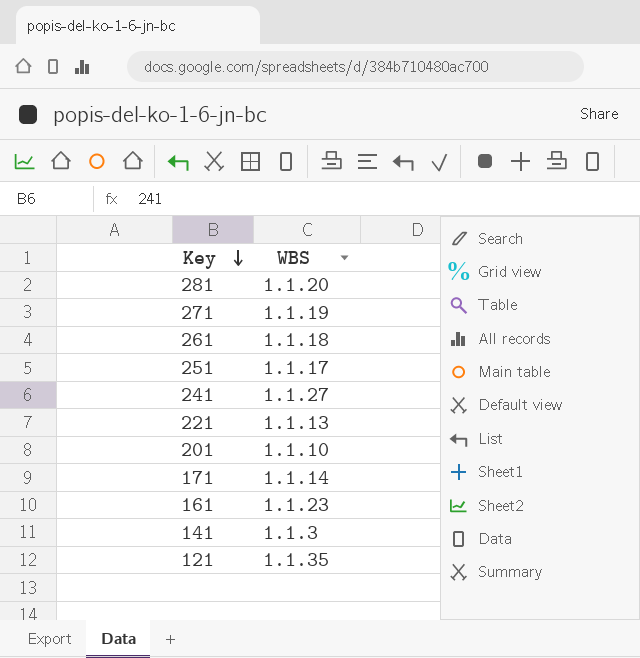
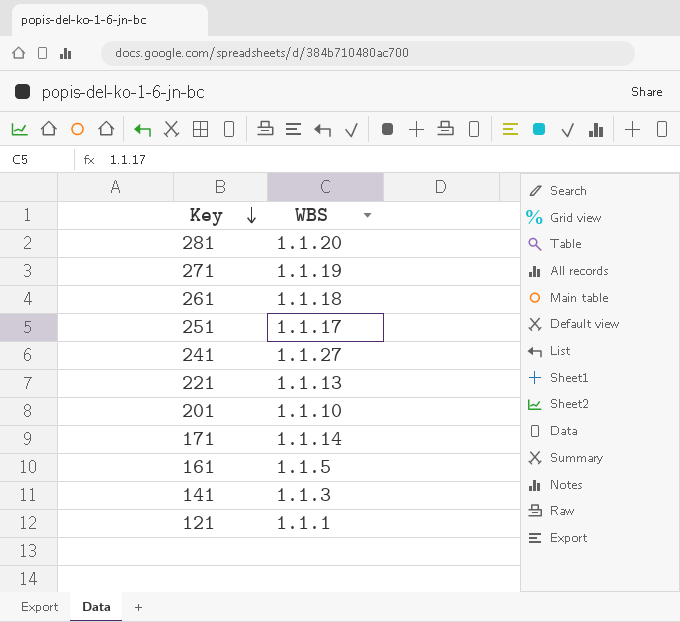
161 | WBS: 1.1.23 -> 1.1.5
121 | WBS: 1.1.35 -> 1.1.1

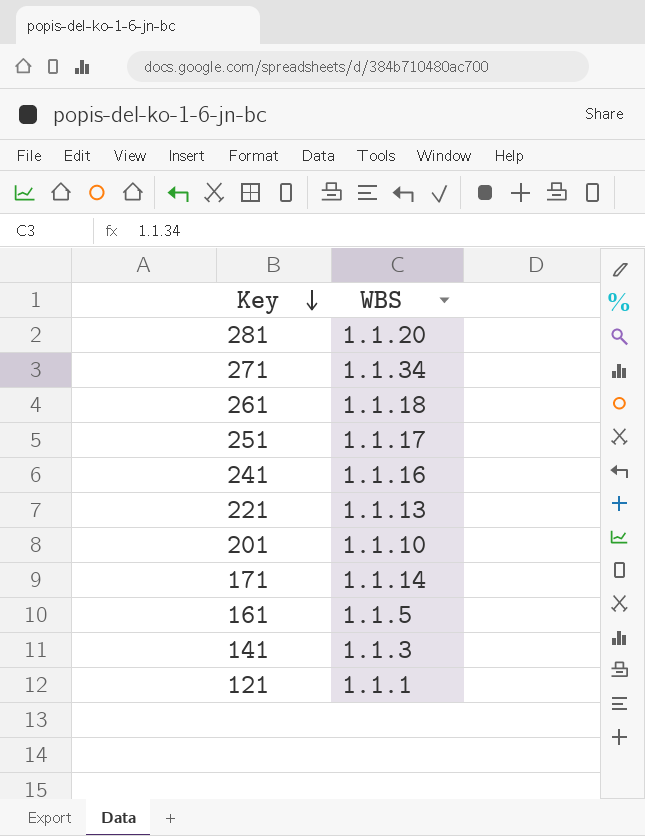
271 | WBS: 1.1.19 -> 1.1.34
241 | WBS: 1.1.27 -> 1.1.16

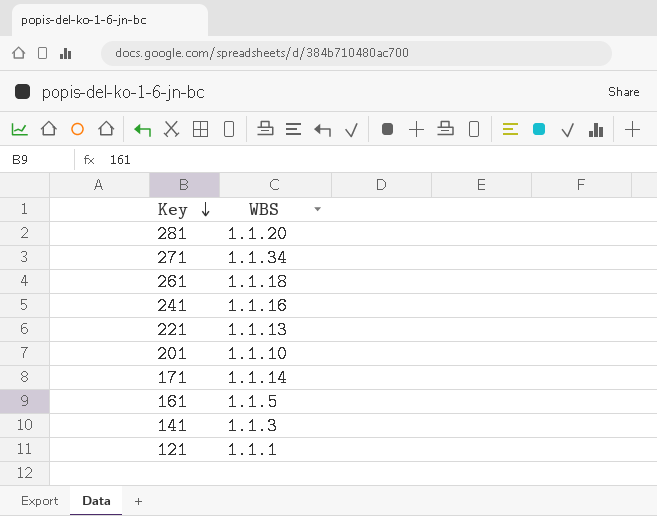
row 251: 1.1.17 -> none

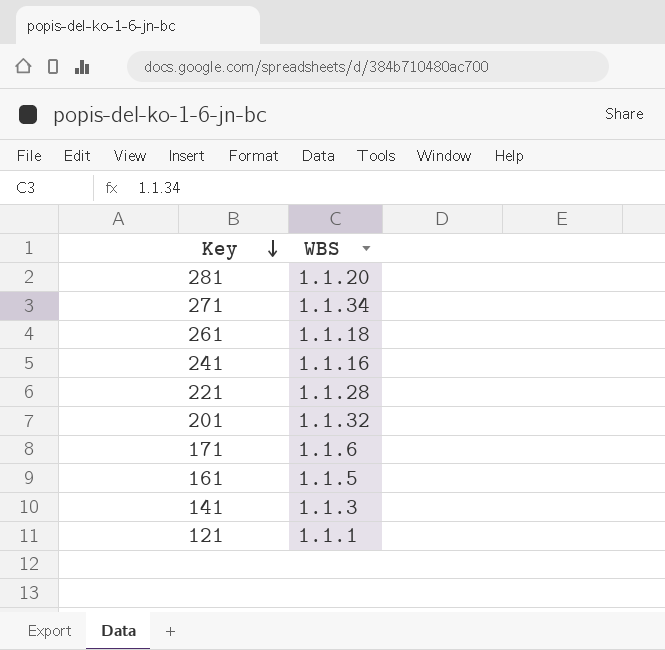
221 | WBS: 1.1.13 -> 1.1.28
201 | WBS: 1.1.10 -> 1.1.32
171 | WBS: 1.1.14 -> 1.1.6

